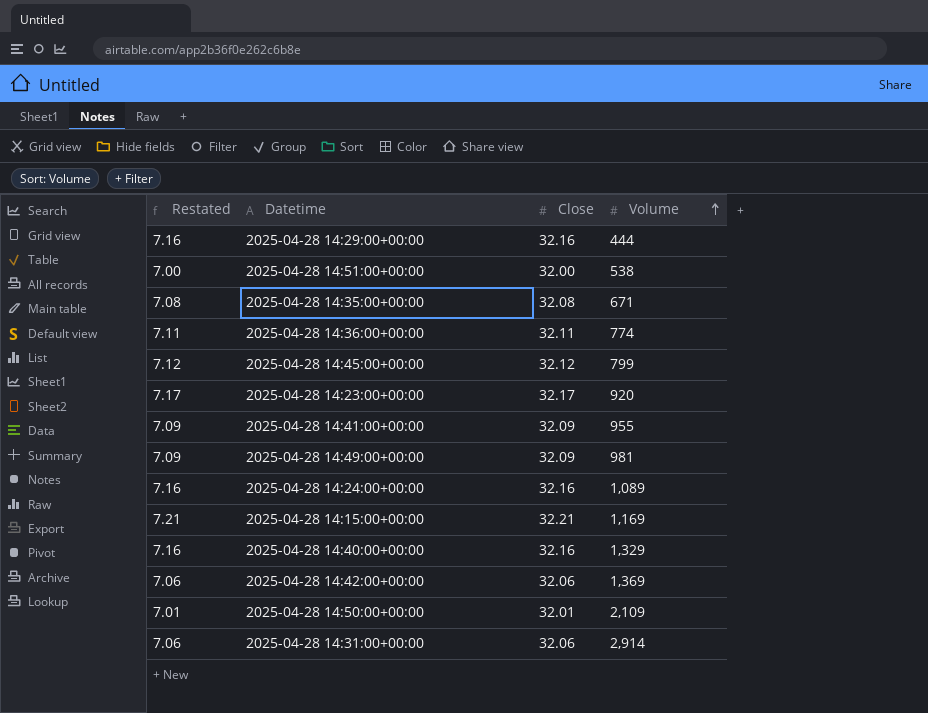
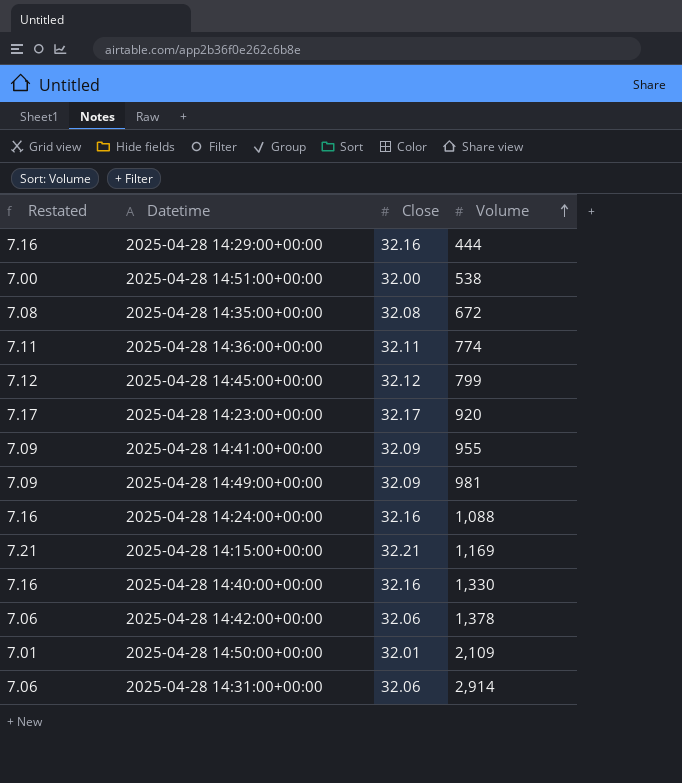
2025-04-28 14:35:00+00:00 | Volume: 671 -> 672
2025-04-28 14:24:00+00:00 | Volume: 1,089 -> 1,088
2025-04-28 14:40:00+00:00 | Volume: 1,329 -> 1,330
2025-04-28 14:42:00+00:00 | Volume: 1,369 -> 1,378

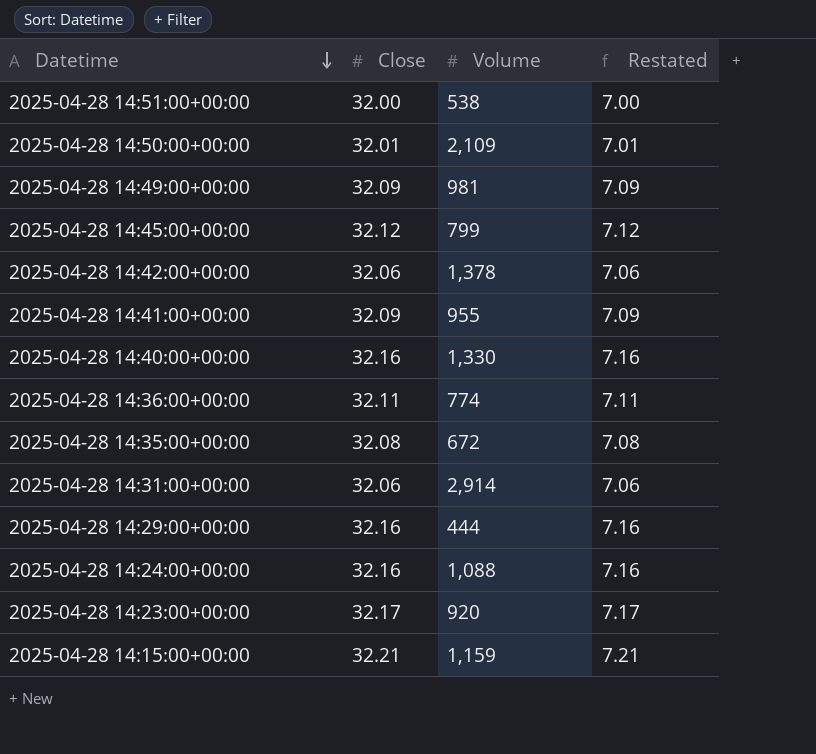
row order: Volume ascending -> Datetime descending
column Restated | position: 1 -> 4
2025-04-28 14:15:00+00:00 | Volume: 1,169 -> 1,159

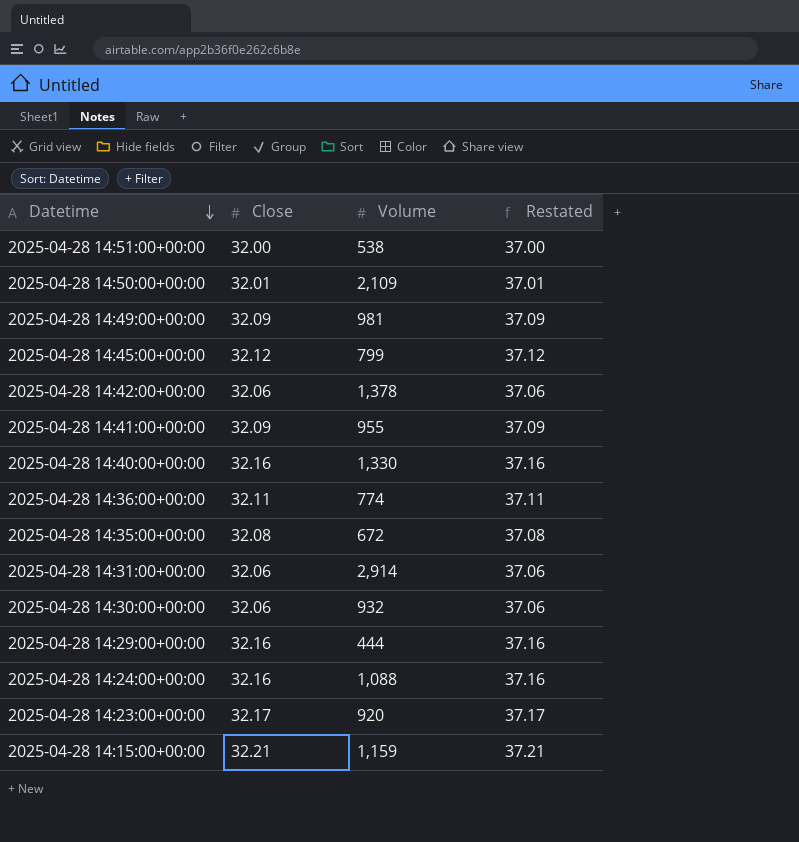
column Restated | formula: [Close] - 25 -> [Close] + 5
row 2025-04-28 14:30:00+00:00: none -> 32.06 | 932 | 37.06

